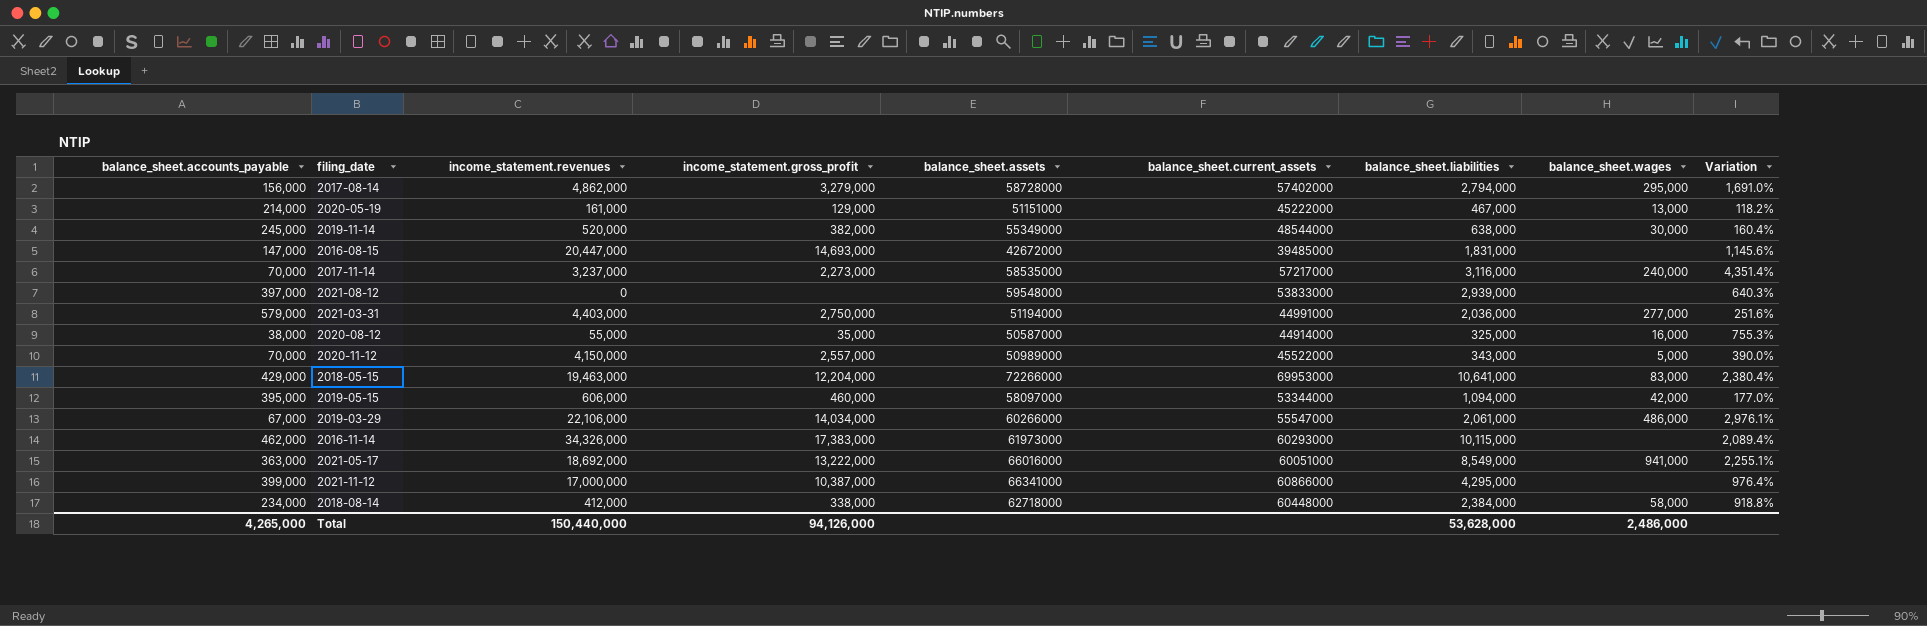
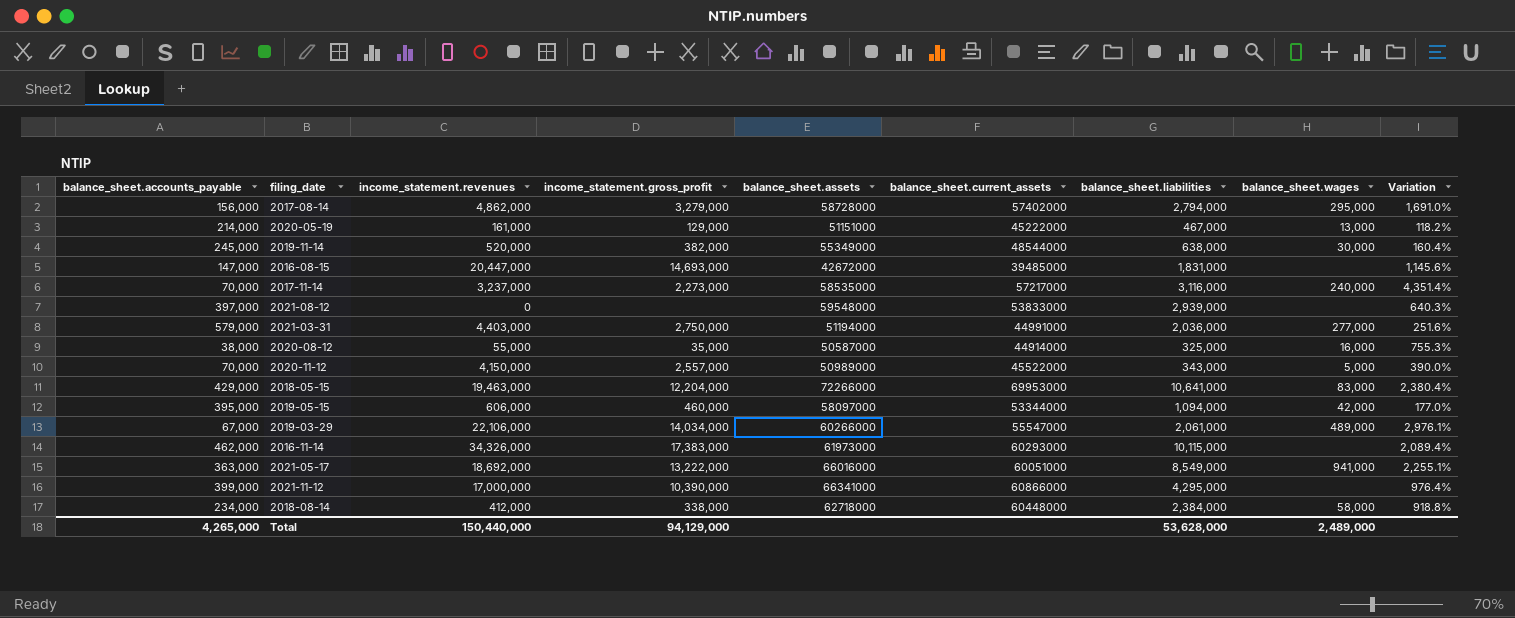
2019-03-29 | balance_sheet.wages: 486,000 -> 489,000
2021-11-12 | income_statement.gross_profit: 10,387,000 -> 10,390,000
Total | income_statement.gross_profit: 94,126,000 -> 94,129,000
Total | balance_sheet.wages: 2,486,000 -> 2,489,000

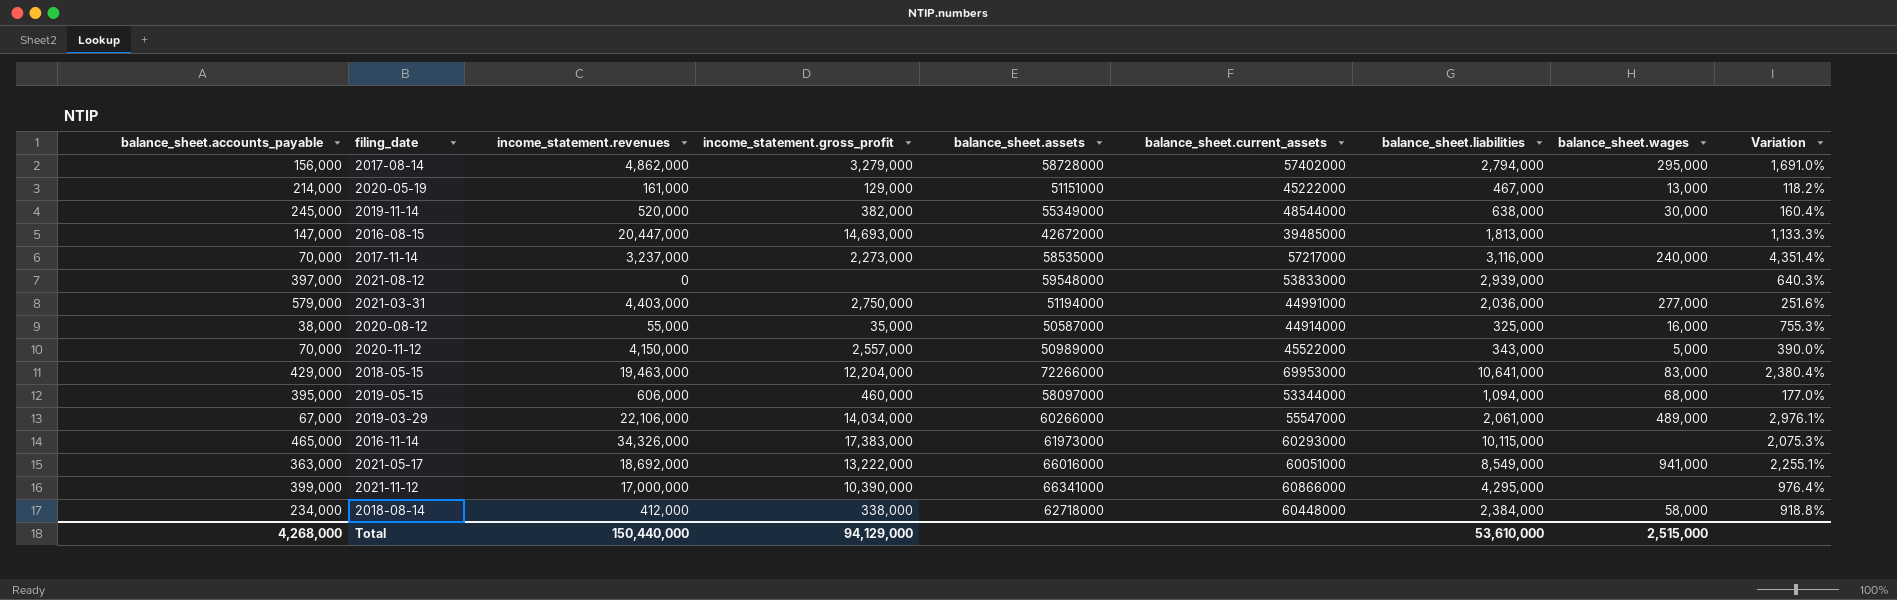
2016-08-15 | balance_sheet.liabilities: 1,831,000 -> 1,813,000
2016-08-15 | Variation: 1,145.6% -> 1,133.3%
2019-05-15 | balance_sheet.wages: 42,000 -> 68,000
2016-11-14 | balance_sheet.accounts_payable: 462,000 -> 465,000
2016-11-14 | Variation: 2,089.4% -> 2,075.3%
Total | balance_sheet.accounts_payable: 4,265,000 -> 4,268,000
Total | balance_sheet.liabilities: 53,628,000 -> 53,610,000
Total | balance_sheet.wages: 2,489,000 -> 2,515,000

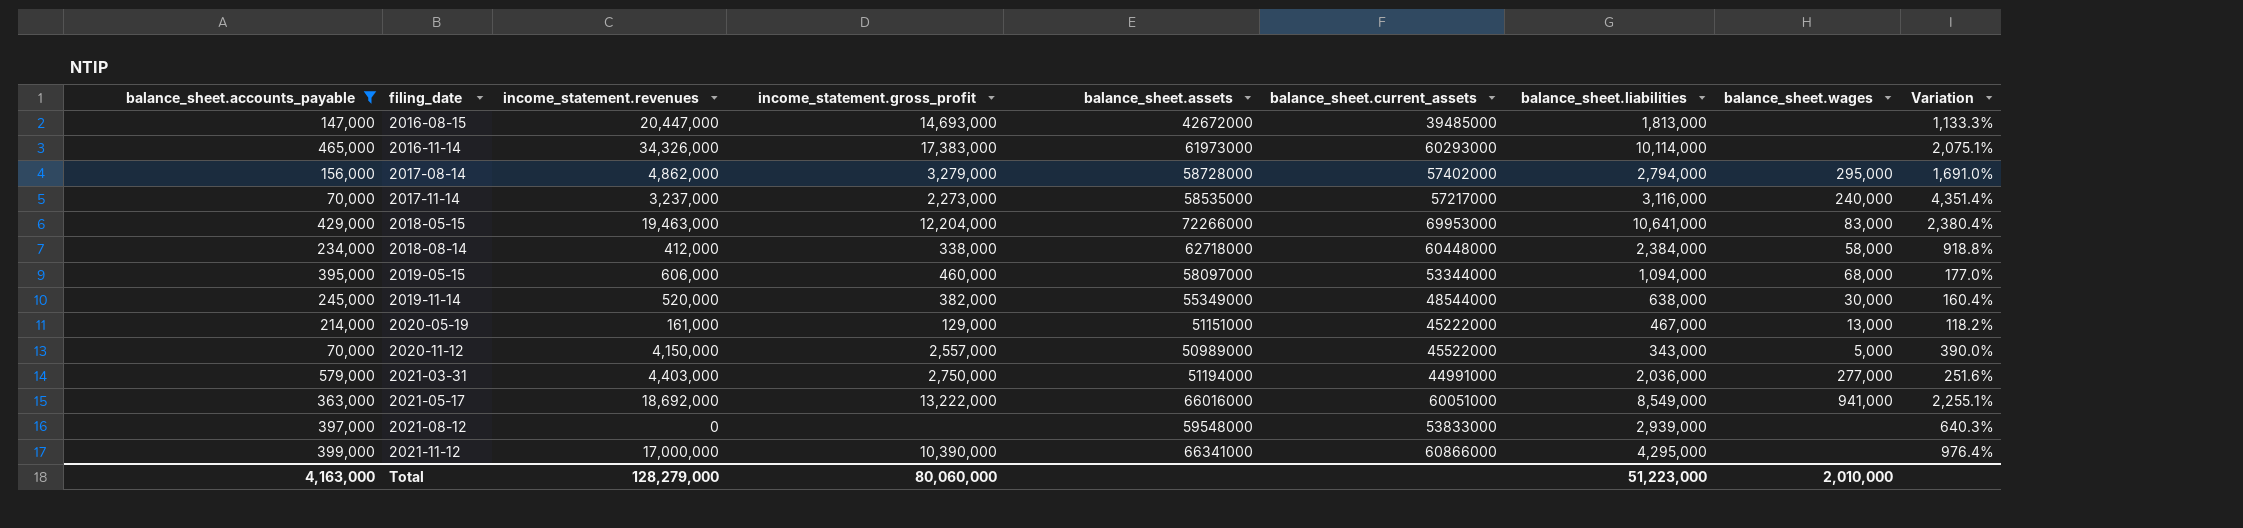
filter: none -> balance_sheet.accounts_payable >= 70,000
row order: none -> filing_date ascending
2016-11-14 | balance_sheet.liabilities: 10,115,000 -> 10,114,000
2016-11-14 | Variation: 2,075.3% -> 2,075.1%
Total | balance_sheet.accounts_payable: 4,268,000 -> 4,163,000
Total | income_statement.revenues: 150,440,000 -> 128,279,000
Total | income_statement.gross_profit: 94,129,000 -> 80,060,000
Total | balance_sheet.liabilities: 53,610,000 -> 51,223,000
Total | balance_sheet.wages: 2,515,000 -> 2,010,000

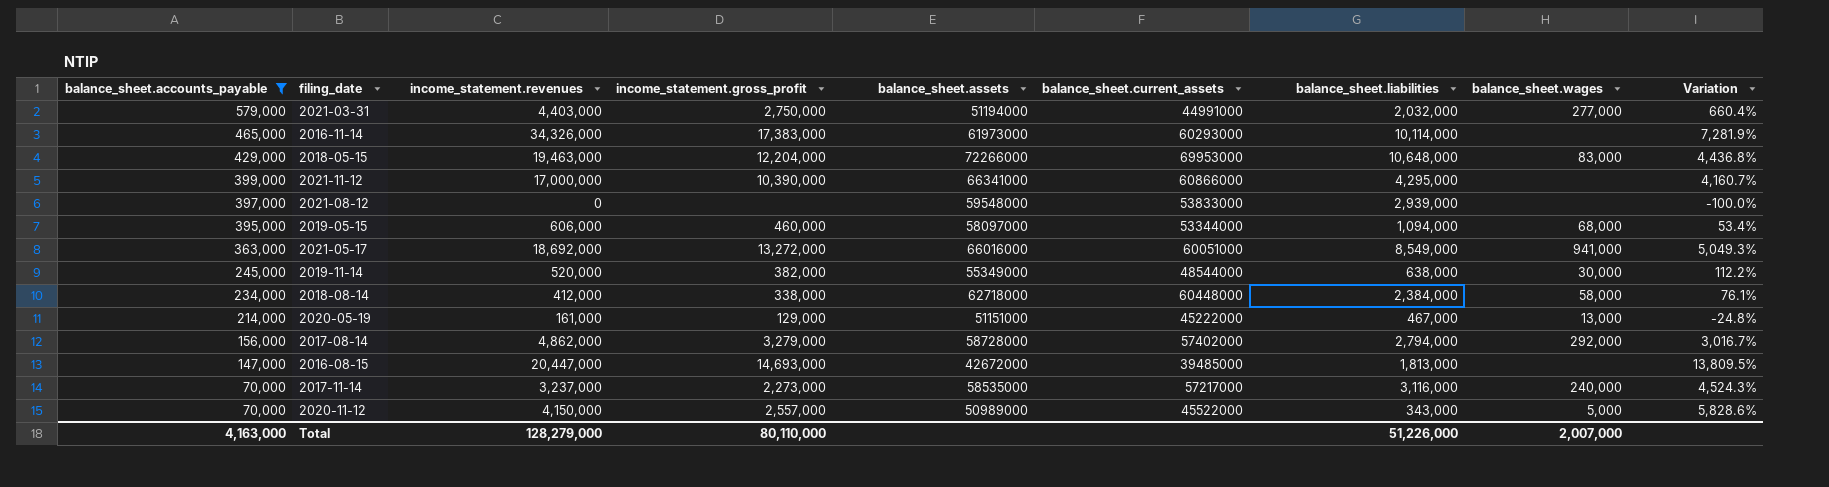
row order: filing_date ascending -> balance_sheet.accounts_payable descending
column Variation | formula: ([balance_sheet.liabilities] - [balance_sheet.accounts_payable]) / [balance_sheet.accounts_payable] -> ([income_statement.revenues] - [balance_sheet.accounts_payable]) / [balance_sheet.accounts_payable]
2021-03-31 | balance_sheet.liabilities: 2,036,000 -> 2,032,000
2018-05-15 | balance_sheet.liabilities: 10,641,000 -> 10,648,000
2021-05-17 | income_statement.gross_profit: 13,222,000 -> 13,272,000
2017-08-14 | balance_sheet.wages: 295,000 -> 292,000
Total | income_statement.gross_profit: 80,060,000 -> 80,110,000
Total | balance_sheet.liabilities: 51,223,000 -> 51,226,000
Total | balance_sheet.wages: 2,010,000 -> 2,007,000

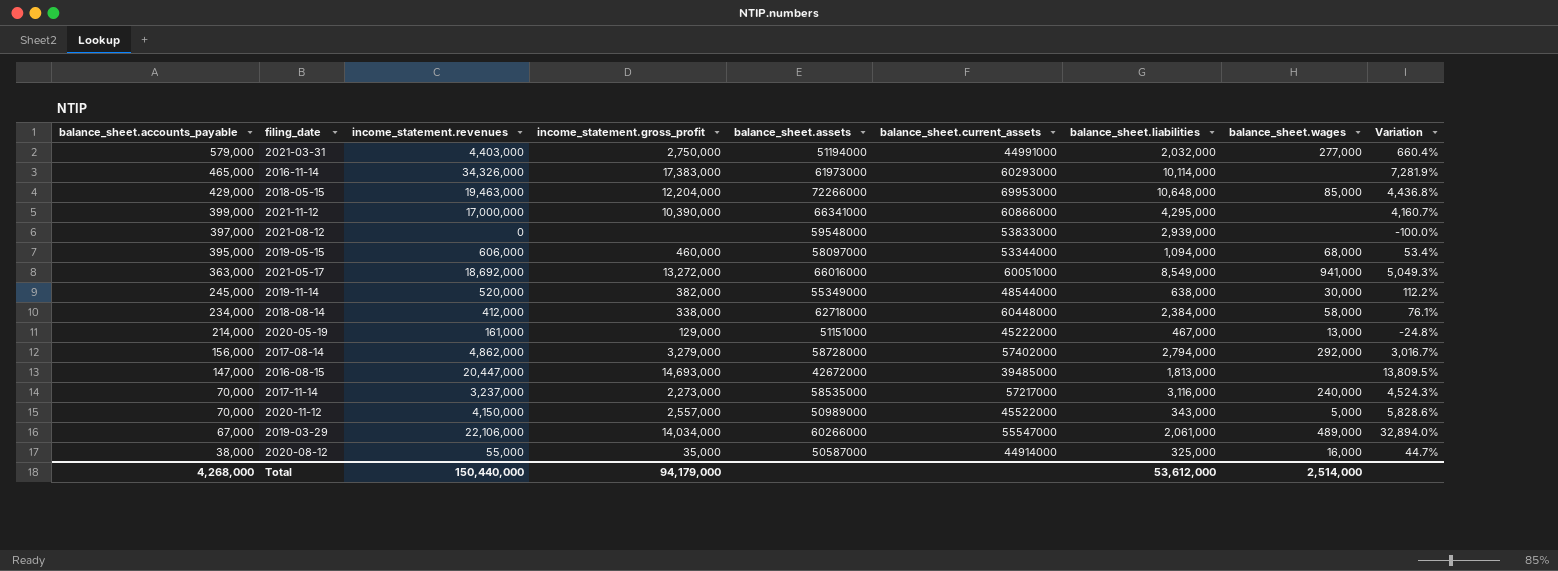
filter: balance_sheet.accounts_payable >= 70,000 -> none
2018-05-15 | balance_sheet.wages: 83,000 -> 85,000
Total | balance_sheet.accounts_payable: 4,163,000 -> 4,268,000
Total | income_statement.revenues: 128,279,000 -> 150,440,000
Total | income_statement.gross_profit: 80,110,000 -> 94,179,000
Total | balance_sheet.liabilities: 51,226,000 -> 53,612,000
Total | balance_sheet.wages: 2,007,000 -> 2,514,000

